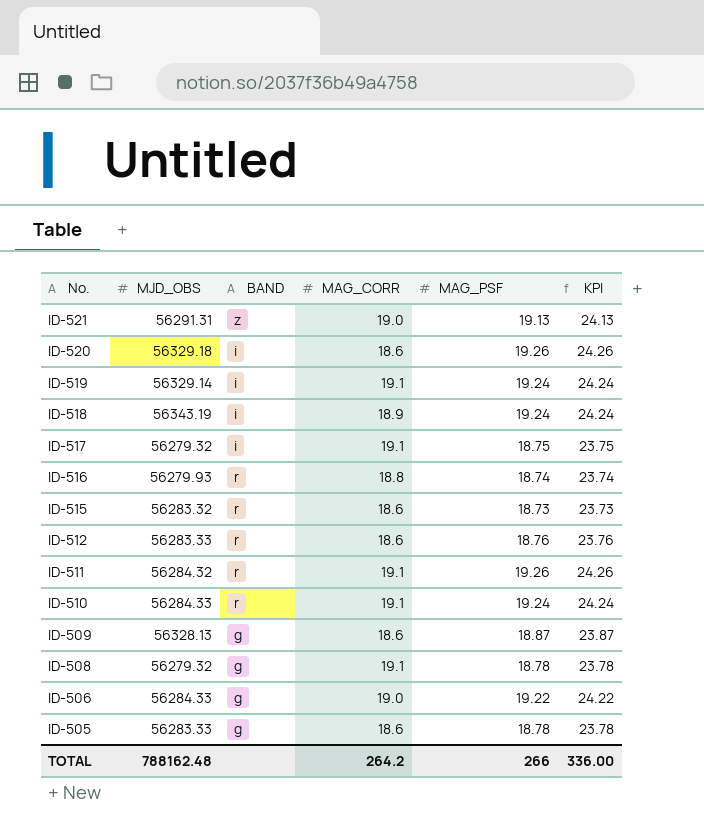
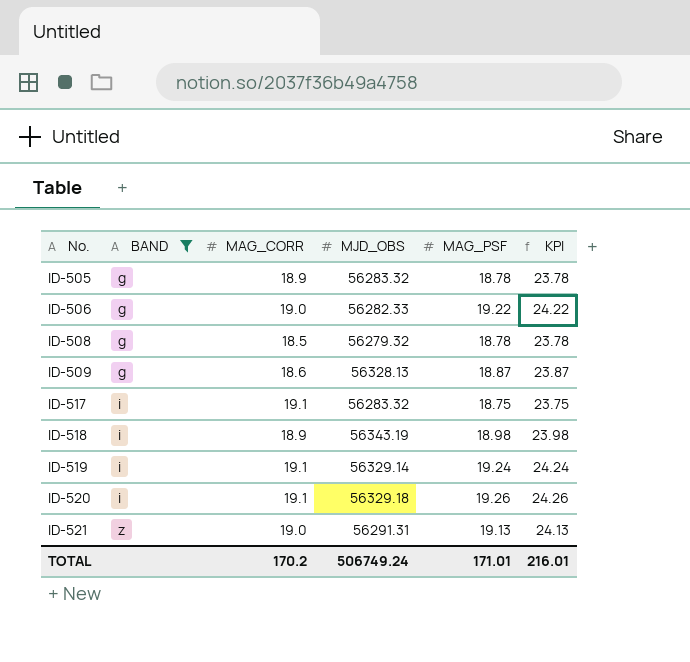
filter: none -> BAND != r
row order: No. descending -> No. ascending
column MJD_OBS | position: 2 -> 4
ID-505 | MAG_CORR: 18.6 -> 18.9
ID-505 | MJD_OBS: 56283.33 -> 56283.32
ID-506 | MJD_OBS: 56284.33 -> 56282.33
ID-508 | MAG_CORR: 19.1 -> 18.5
ID-517 | MJD_OBS: 56279.32 -> 56283.32
ID-518 | MAG_PSF: 19.24 -> 18.98
ID-518 | KPI: 24.24 -> 23.98
ID-520 | MAG_CORR: 18.6 -> 19.1
TOTAL | MAG_CORR: 264.2 -> 170.2
TOTAL | MJD_OBS: 788162.48 -> 506749.24
TOTAL | MAG_PSF: 266 -> 171.01
TOTAL | KPI: 336.00 -> 216.01

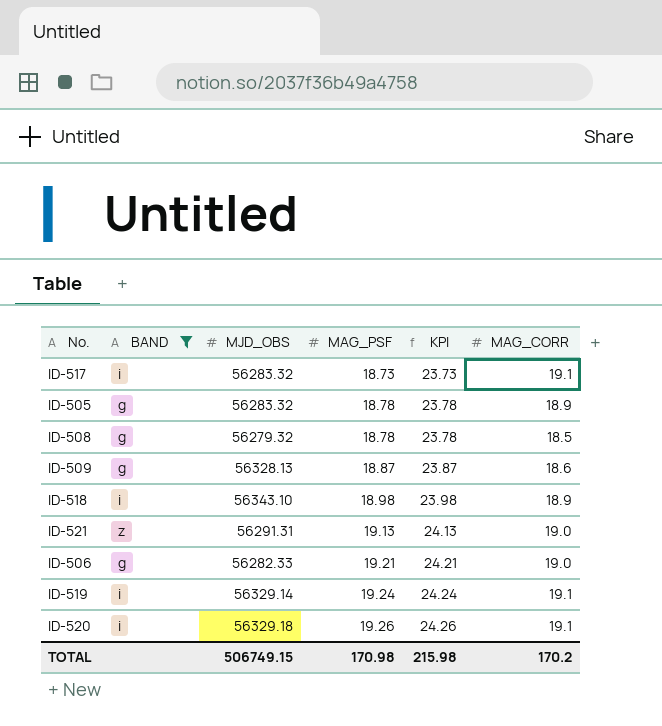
row order: No. ascending -> MAG_PSF ascending
column MAG_CORR | position: 3 -> 6
ID-517 | MAG_PSF: 18.75 -> 18.73
ID-517 | KPI: 23.75 -> 23.73
ID-518 | MJD_OBS: 56343.19 -> 56343.10
ID-506 | MAG_PSF: 19.22 -> 19.21
ID-506 | KPI: 24.22 -> 24.21
TOTAL | MJD_OBS: 506749.24 -> 506749.15
TOTAL | MAG_PSF: 171.01 -> 170.98
TOTAL | KPI: 216.01 -> 215.98

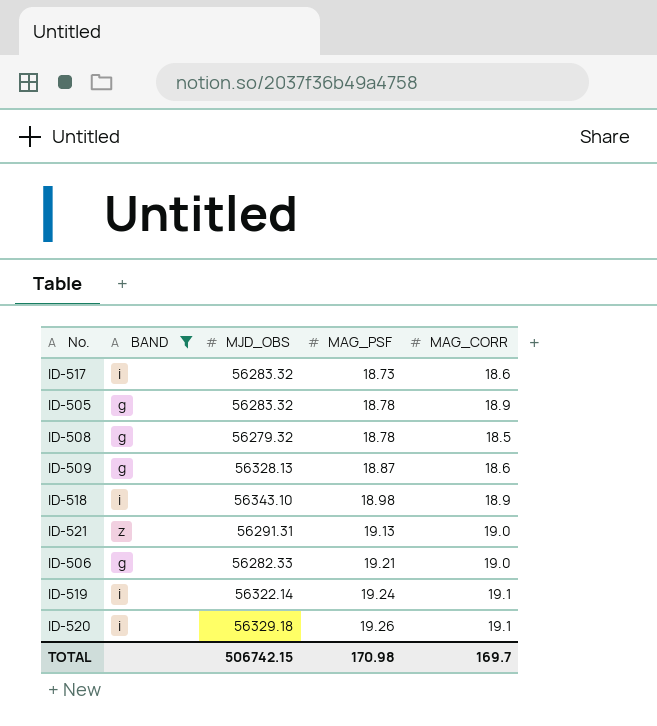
column KPI | formula: [MAG_PSF] + 5 -> none
ID-517 | MAG_CORR: 19.1 -> 18.6
ID-519 | MJD_OBS: 56329.14 -> 56322.14
TOTAL | MJD_OBS: 506749.15 -> 506742.15
TOTAL | MAG_CORR: 170.2 -> 169.7

